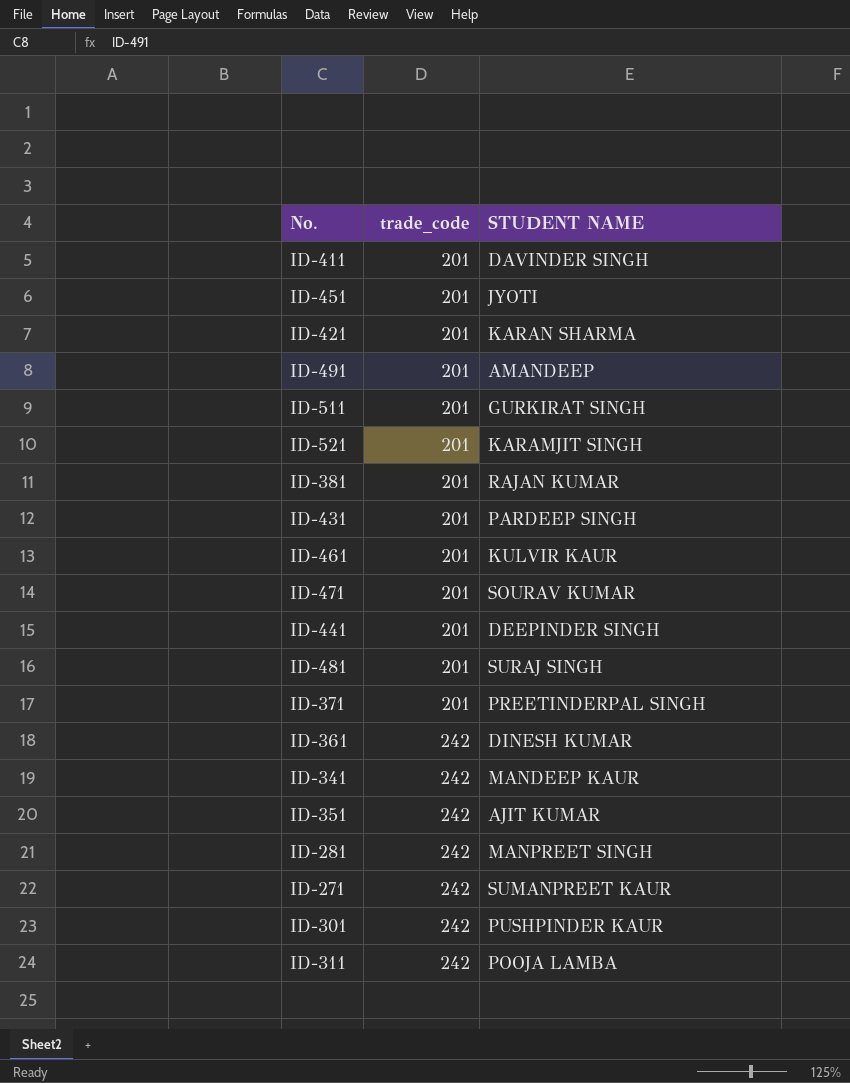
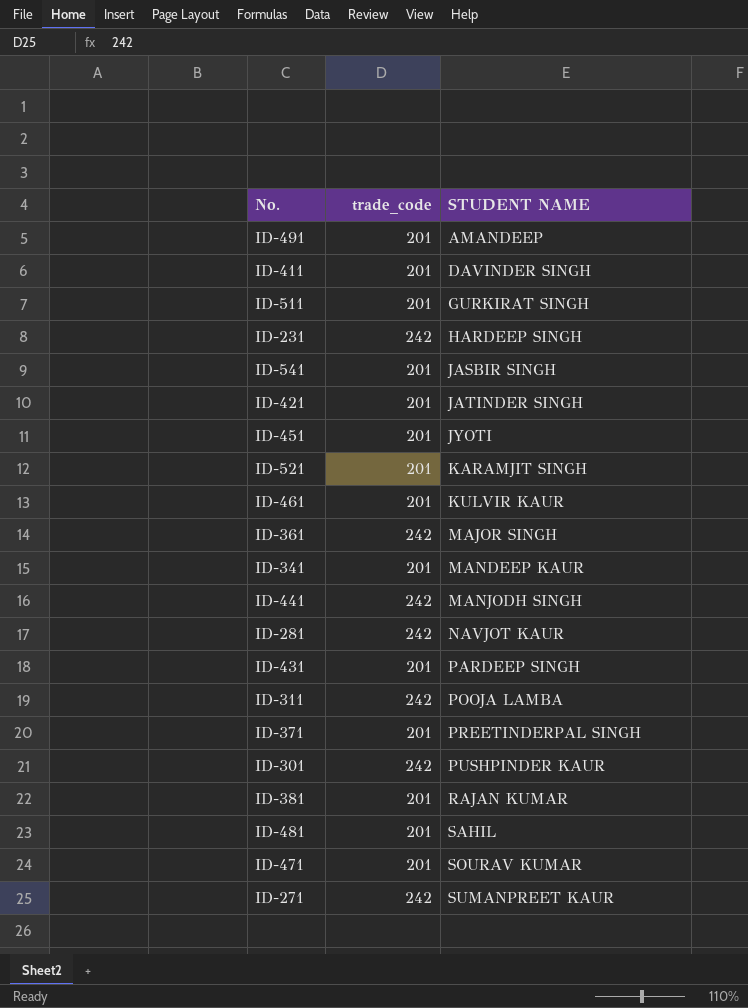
row order: trade_code ascending -> STUDENT NAME ascending
row ID-351: 242 | AJIT KUMAR -> none
row ID-231: none -> 242 | HARDEEP SINGH
row ID-541: none -> 201 | JASBIR SINGH
ID-421 | STUDENT NAME: KARAN SHARMA -> JATINDER SINGH
ID-361 | STUDENT NAME: DINESH KUMAR -> MAJOR SINGH
ID-341 | trade_code: 242 -> 201
ID-441 | trade_code: 201 -> 242
ID-441 | STUDENT NAME: DEEPINDER SINGH -> MANJODH SINGH
ID-281 | STUDENT NAME: MANPREET SINGH -> NAVJOT KAUR
ID-481 | STUDENT NAME: SURAJ SINGH -> SAHIL

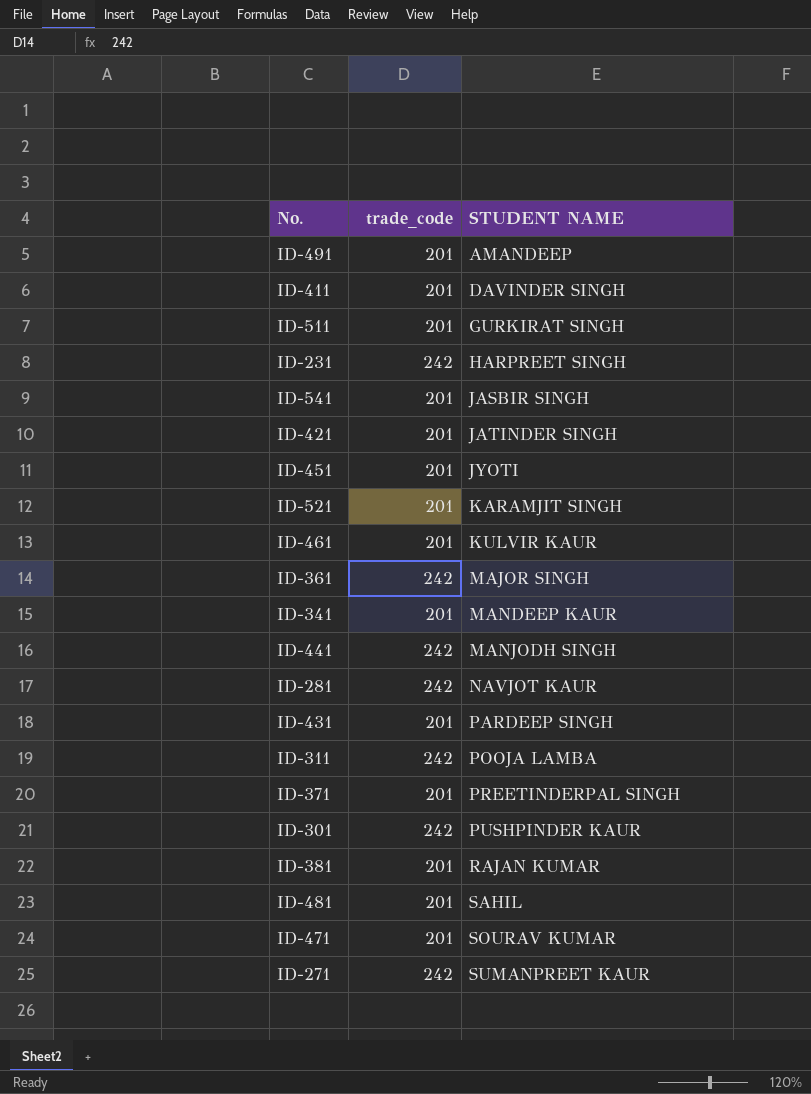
ID-231 | STUDENT NAME: HARDEEP SINGH -> HARPREET SINGH

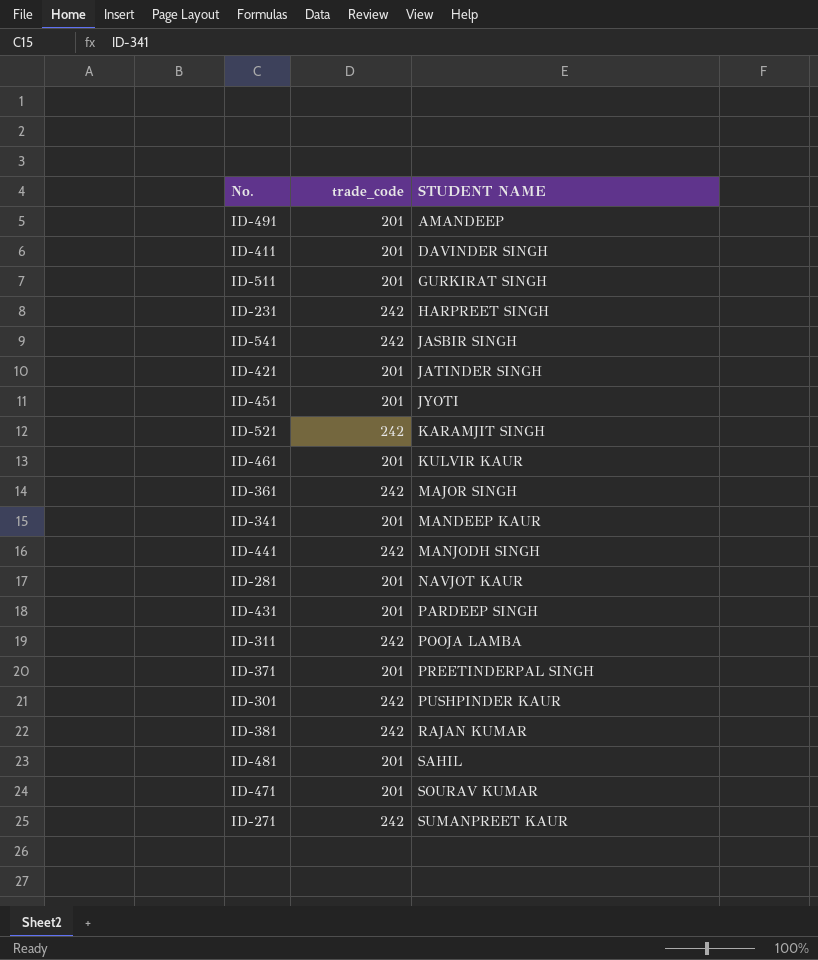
ID-541 | trade_code: 201 -> 242
ID-521 | trade_code: 201 -> 242
ID-281 | trade_code: 242 -> 201
ID-381 | trade_code: 201 -> 242

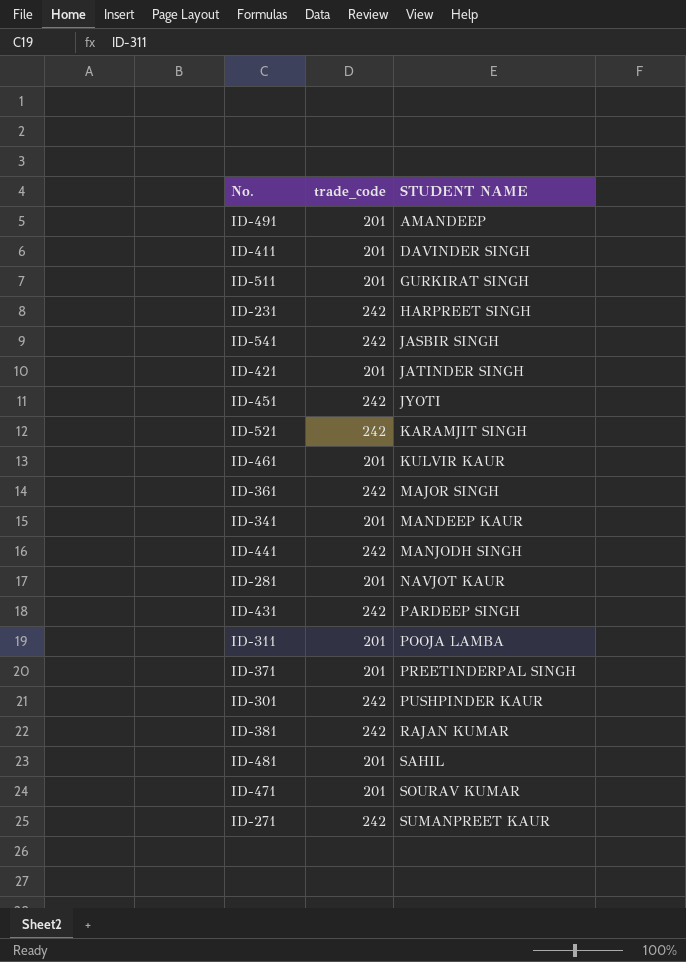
ID-451 | trade_code: 201 -> 242
ID-431 | trade_code: 201 -> 242
ID-311 | trade_code: 242 -> 201

